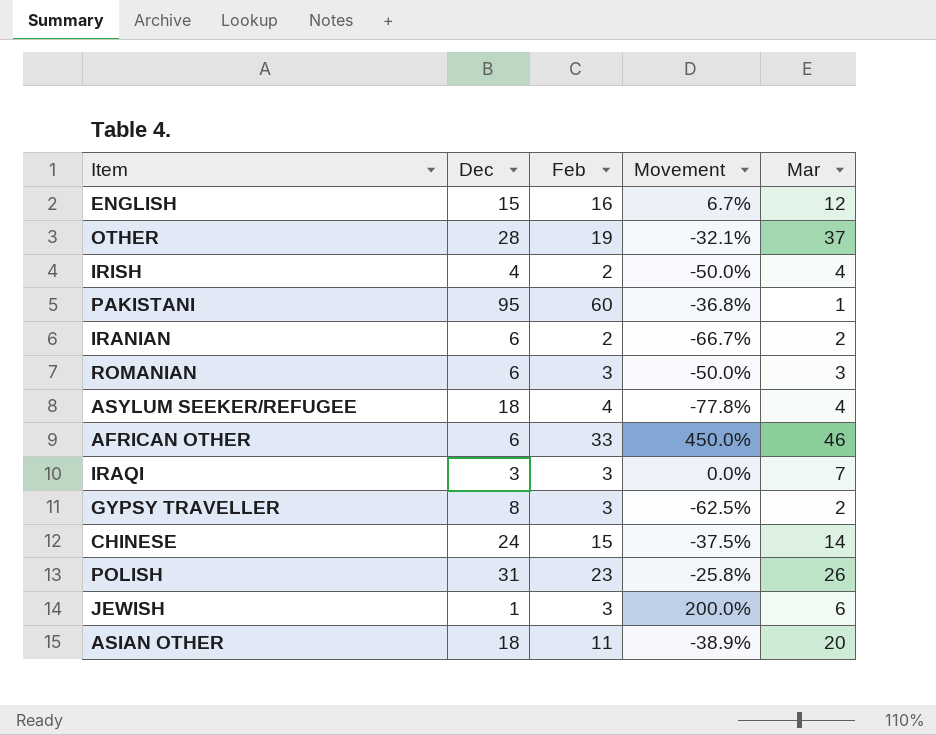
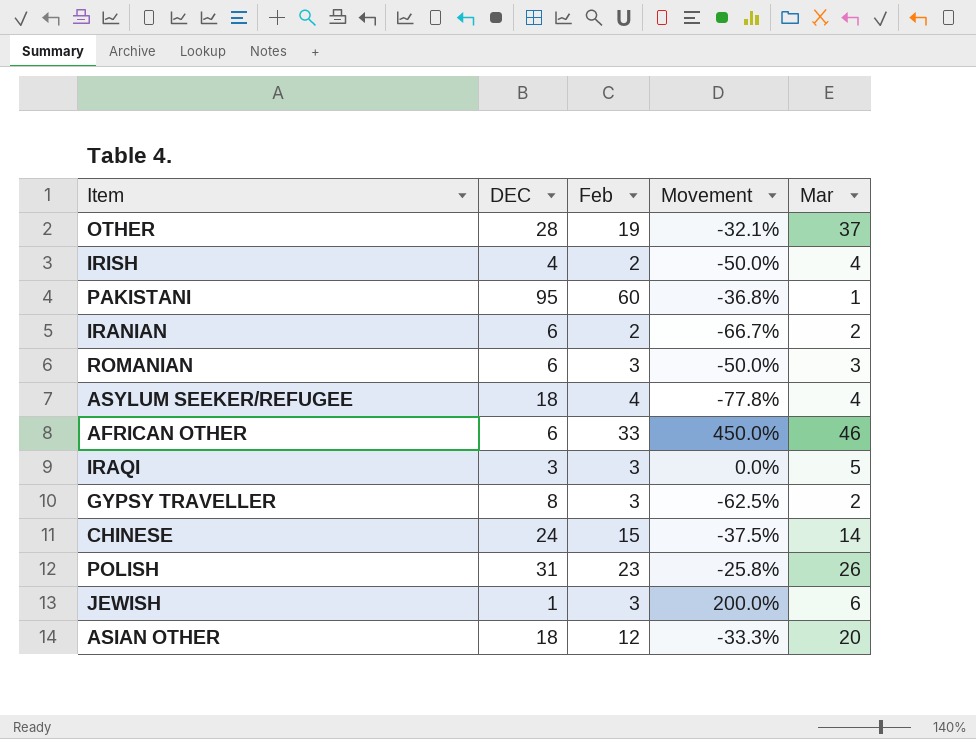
column name: Dec -> DEC
row ENGLISH: 15 | 16 | 6.7% | 12 -> none
IRAQI | Mar: 7 -> 5
ASIAN OTHER | Feb: 11 -> 12
ASIAN OTHER | Movement: -38.9% -> -33.3%

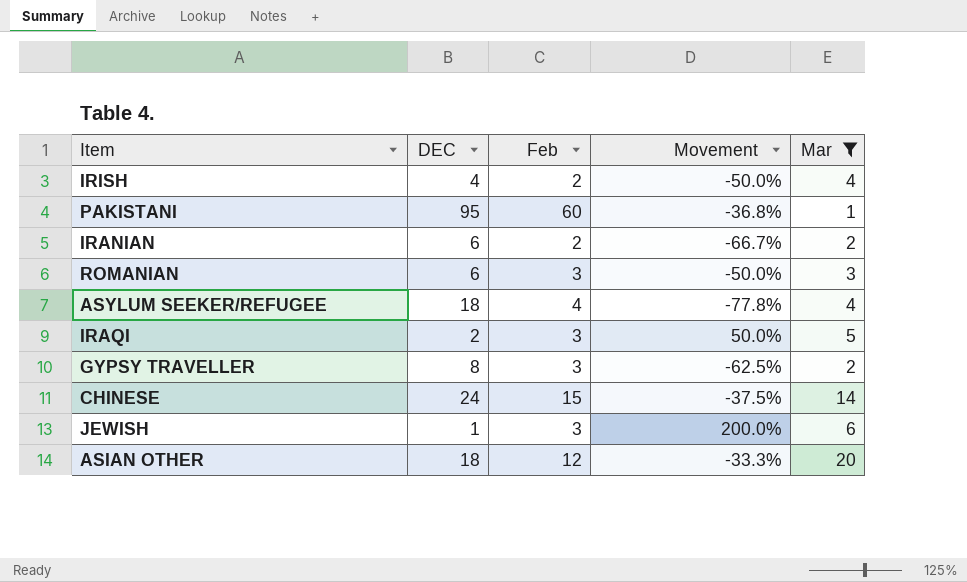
filter: none -> Mar <= 20
IRAQI | DEC: 3 -> 2
IRAQI | Movement: 0.0% -> 50.0%

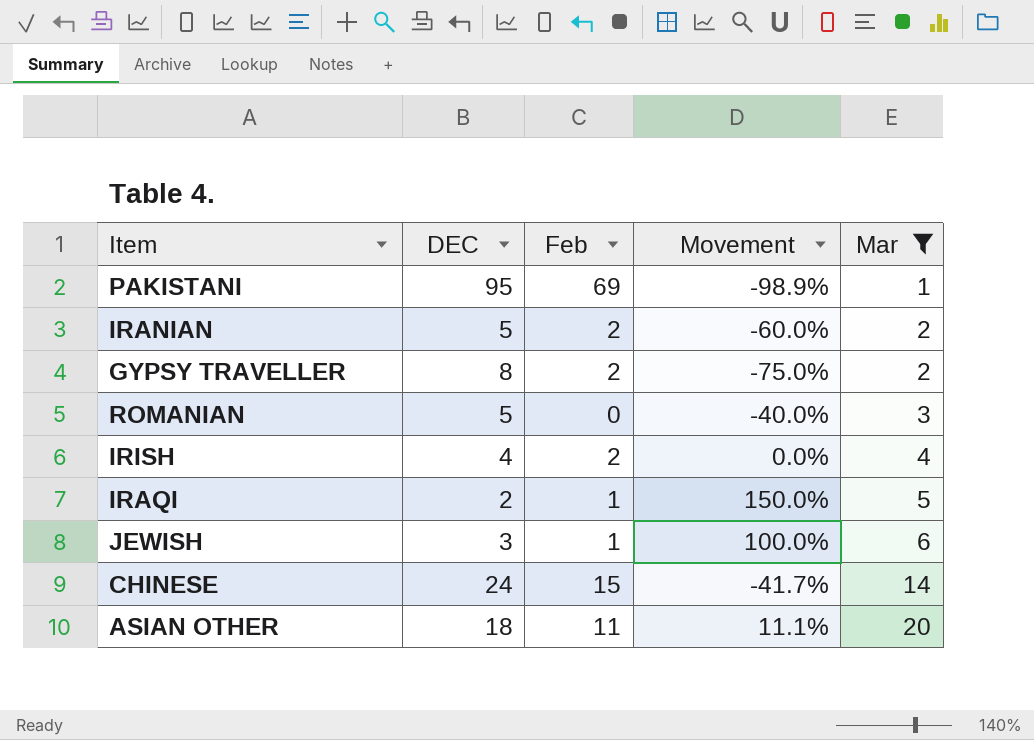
row order: none -> Mar ascending
column Movement | formula: ([Feb] - [DEC]) / [DEC] -> ([Mar] - [DEC]) / [DEC]
row ASYLUM SEEKER/REFUGEE: 18 | 4 | -77.8% | 4 -> none
PAKISTANI | Feb: 60 -> 69
IRANIAN | DEC: 6 -> 5
GYPSY TRAVELLER | Feb: 3 -> 2
ROMANIAN | DEC: 6 -> 5
ROMANIAN | Feb: 3 -> 0
IRAQI | Feb: 3 -> 1
JEWISH | DEC: 1 -> 3
JEWISH | Feb: 3 -> 1
ASIAN OTHER | Feb: 12 -> 11

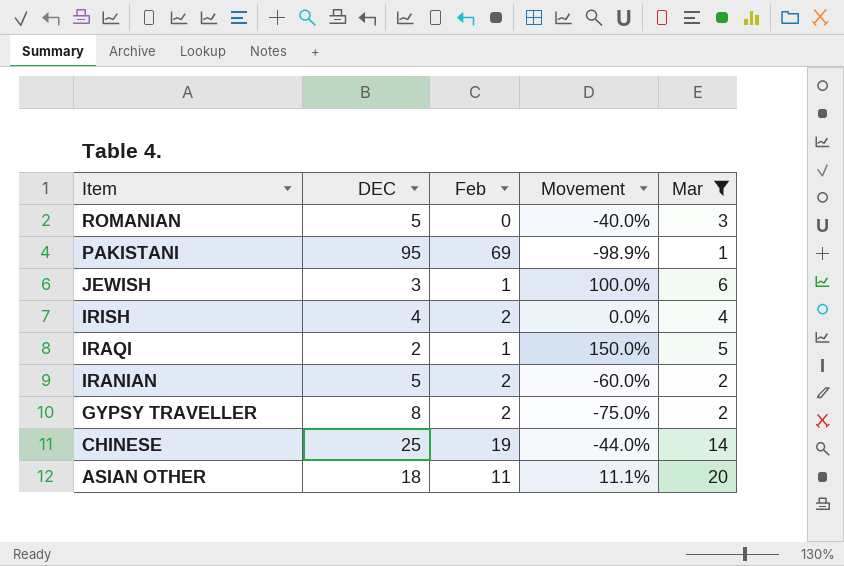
row order: Mar ascending -> Item descending
CHINESE | DEC: 24 -> 25
CHINESE | Feb: 15 -> 19
CHINESE | Movement: -41.7% -> -44.0%

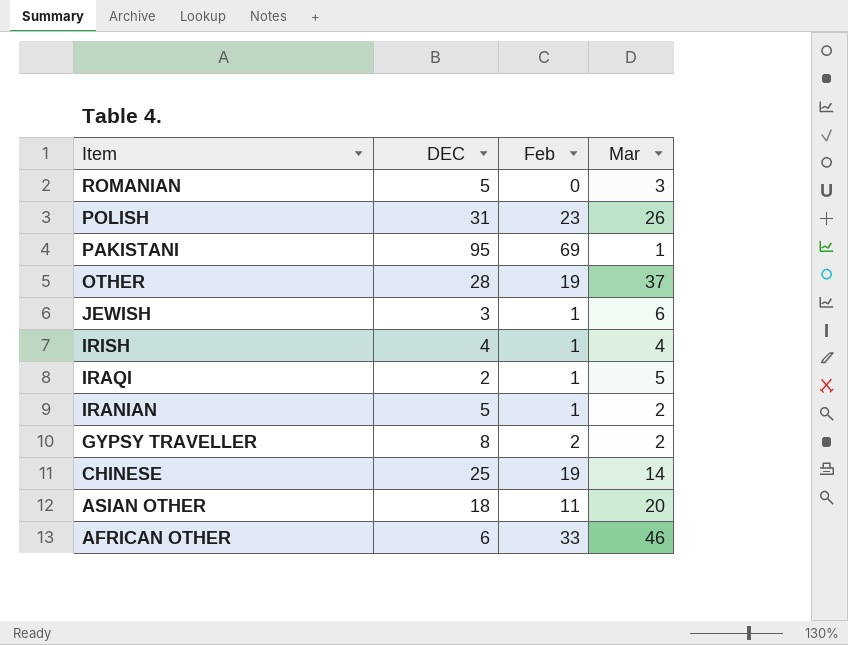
filter: Mar <= 20 -> none
column Movement | formula: ([Mar] - [DEC]) / [DEC] -> none
IRISH | Feb: 2 -> 1
IRANIAN | Feb: 2 -> 1

